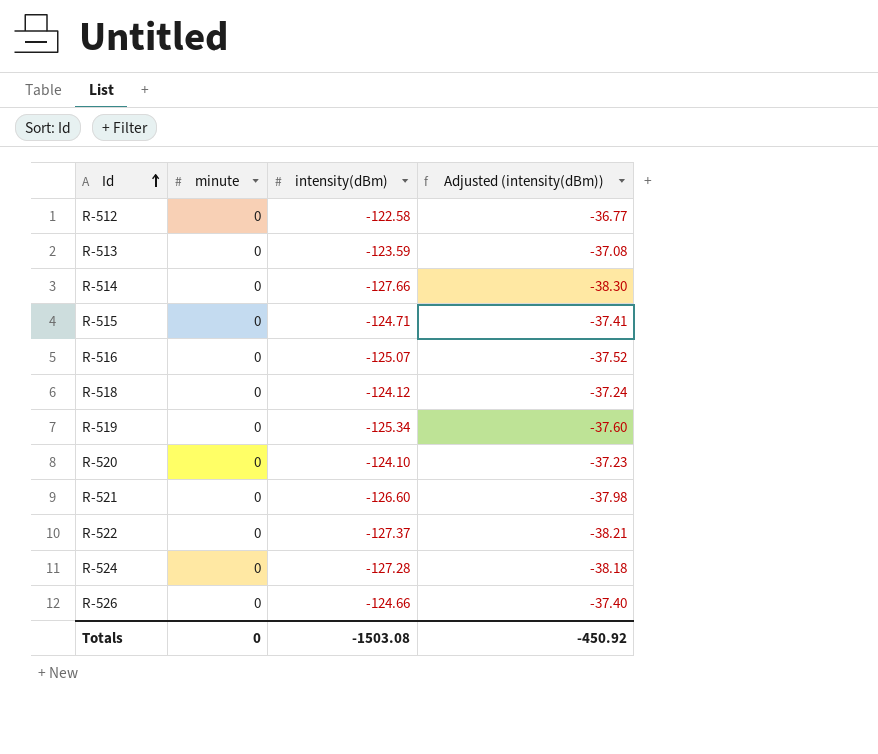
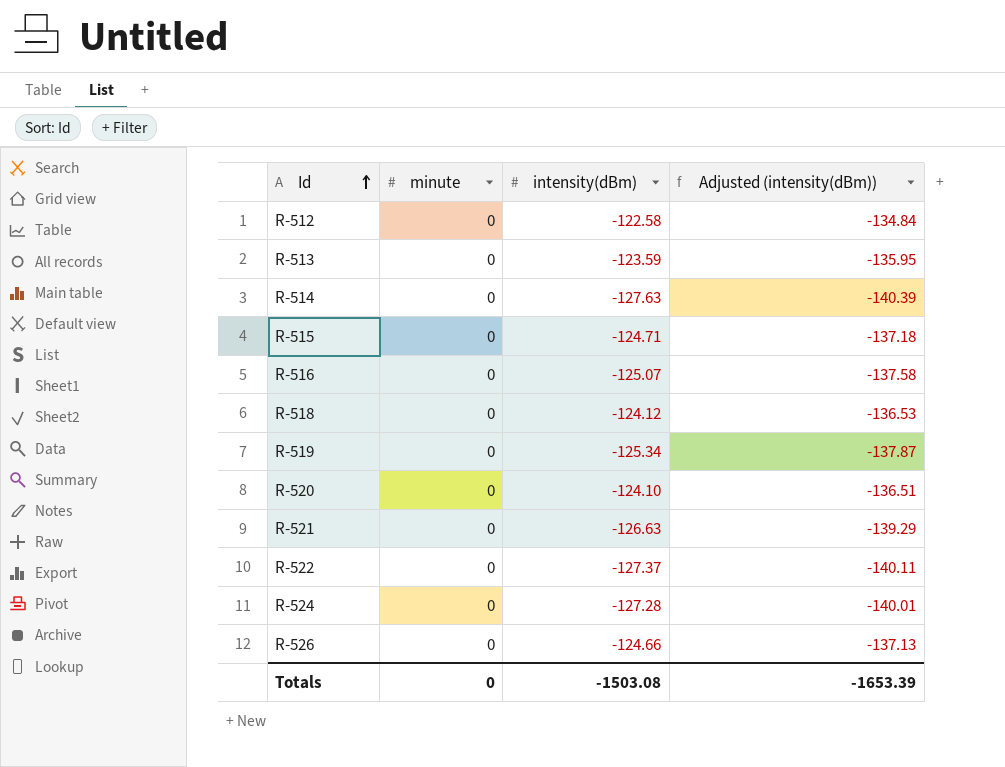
column Adjusted (intensity(dBm)) | formula: [intensity(dBm)] * 0.3 -> [intensity(dBm)] * 1.1
R-514 | intensity(dBm): -127.66 -> -127.63
R-521 | intensity(dBm): -126.60 -> -126.63
Totals | Adjusted (intensity(dBm)): -450.92 -> -1653.39

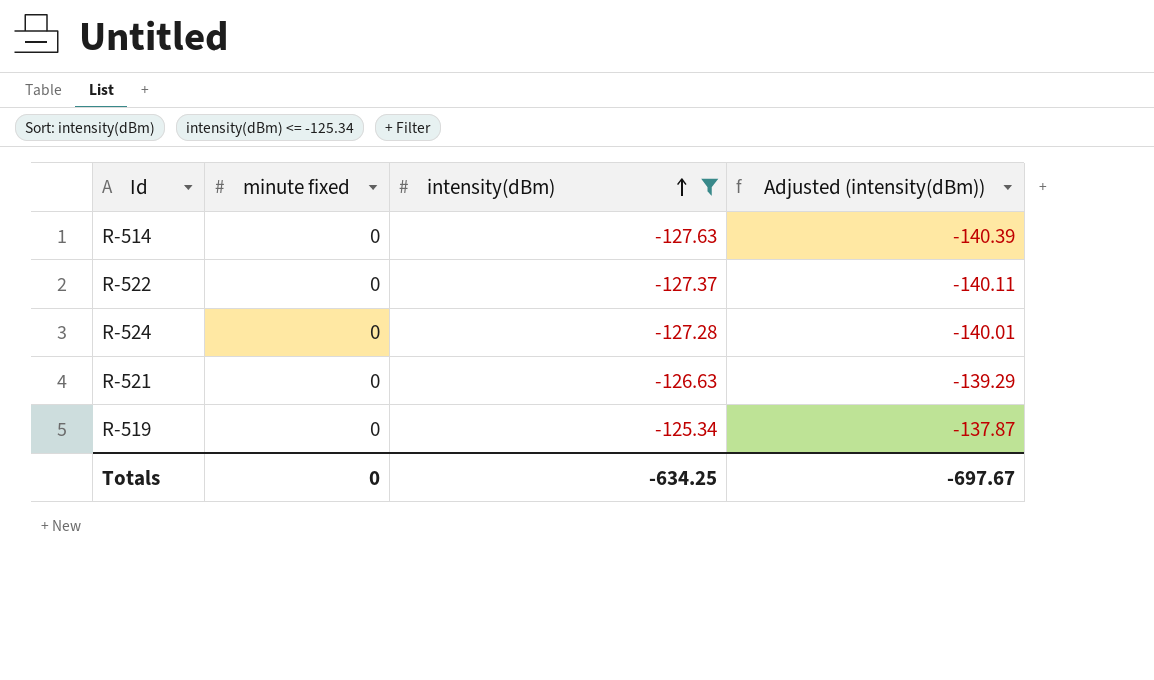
filter: none -> intensity(dBm) <= -125.34
row order: Id ascending -> intensity(dBm) ascending
column name: minute -> minute fixed
Totals | intensity(dBm): -1503.08 -> -634.25
Totals | Adjusted (intensity(dBm)): -1653.39 -> -697.67

